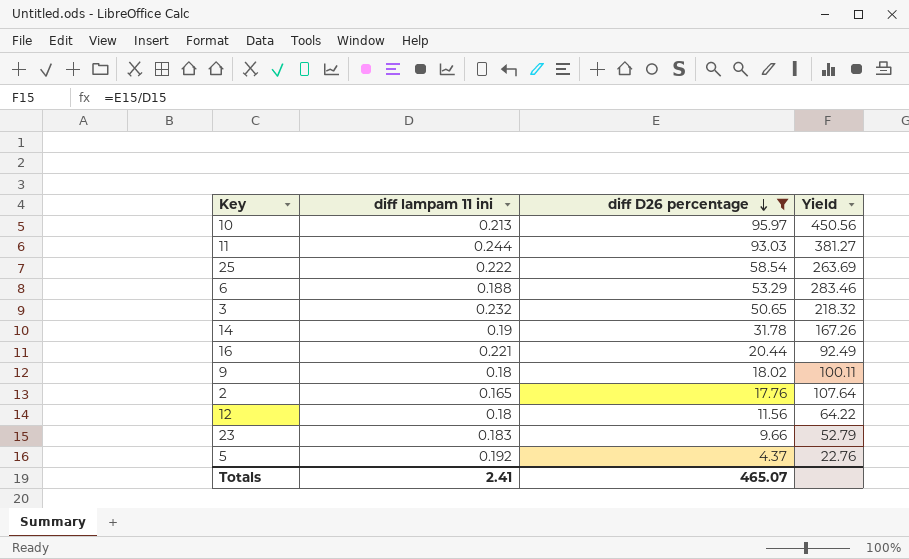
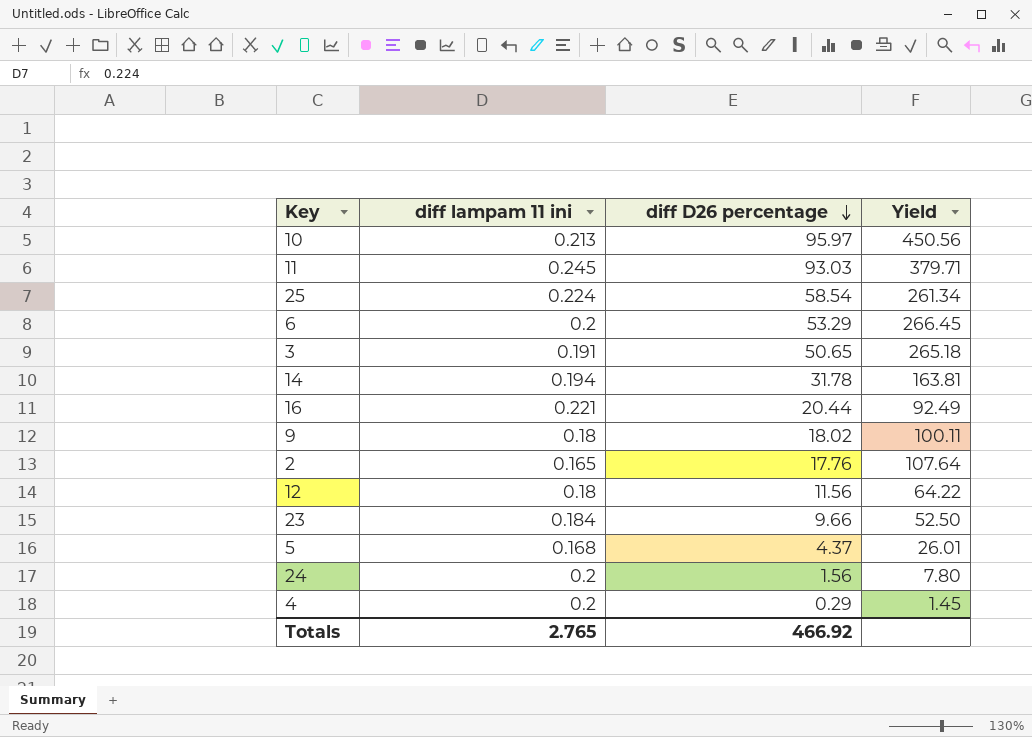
filter: diff D26 percentage >= 4.37 -> none
11 | diff lampam 11 ini: 0.244 -> 0.245
11 | Yield: 381.27 -> 379.71
25 | diff lampam 11 ini: 0.222 -> 0.224
25 | Yield: 263.69 -> 261.34
6 | diff lampam 11 ini: 0.188 -> 0.2
6 | Yield: 283.46 -> 266.45
3 | diff lampam 11 ini: 0.232 -> 0.191
3 | Yield: 218.32 -> 265.18
14 | diff lampam 11 ini: 0.19 -> 0.194
14 | Yield: 167.26 -> 163.81
23 | diff lampam 11 ini: 0.183 -> 0.184
23 | Yield: 52.79 -> 52.50
5 | diff lampam 11 ini: 0.192 -> 0.168
5 | Yield: 22.76 -> 26.01
Totals | diff lampam 11 ini: 2.41 -> 2.765
Totals | diff D26 percentage: 465.07 -> 466.92

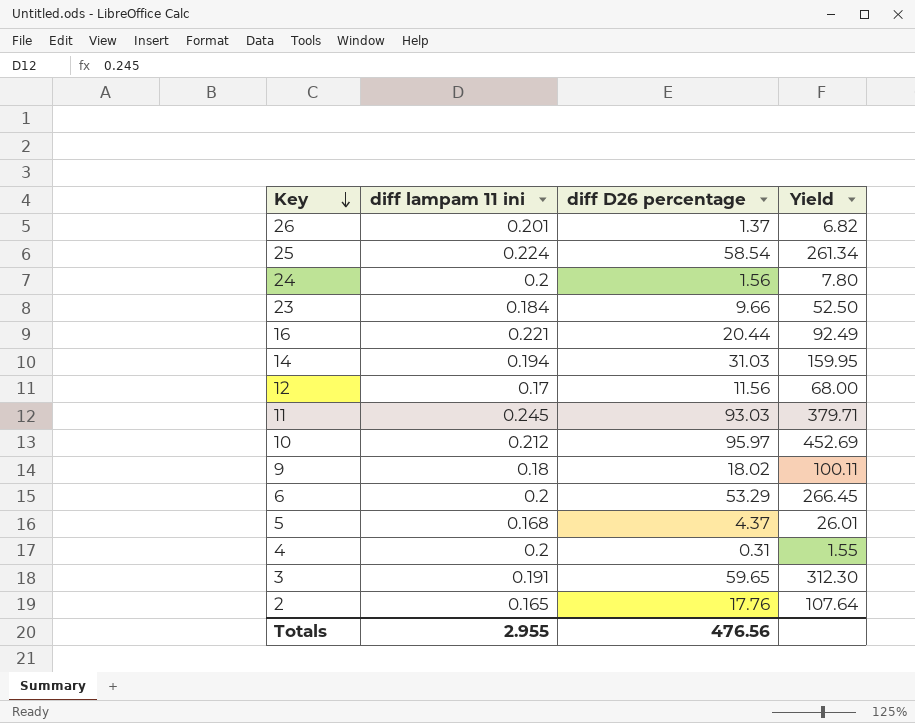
row order: diff D26 percentage descending -> Key descending
row 26: none -> 0.201 | 1.37 | 6.82
14 | diff D26 percentage: 31.78 -> 31.03
14 | Yield: 163.81 -> 159.95
12 | diff lampam 11 ini: 0.18 -> 0.17
12 | Yield: 64.22 -> 68.00
10 | diff lampam 11 ini: 0.213 -> 0.212
10 | Yield: 450.56 -> 452.69
4 | diff D26 percentage: 0.29 -> 0.31
4 | Yield: 1.45 -> 1.55
3 | diff D26 percentage: 50.65 -> 59.65
3 | Yield: 265.18 -> 312.30
Totals | diff lampam 11 ini: 2.765 -> 2.955
Totals | diff D26 percentage: 466.92 -> 476.56

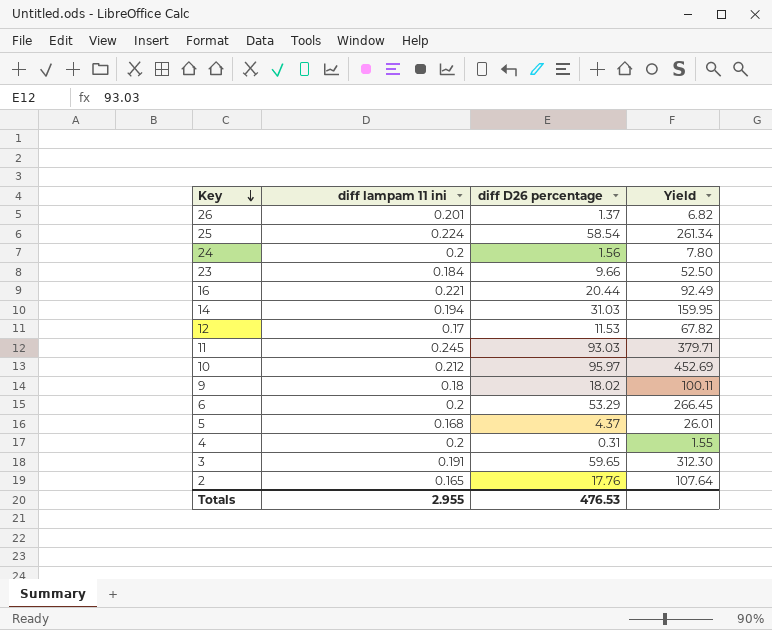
12 | diff D26 percentage: 11.56 -> 11.53
12 | Yield: 68.00 -> 67.82
Totals | diff D26 percentage: 476.56 -> 476.53

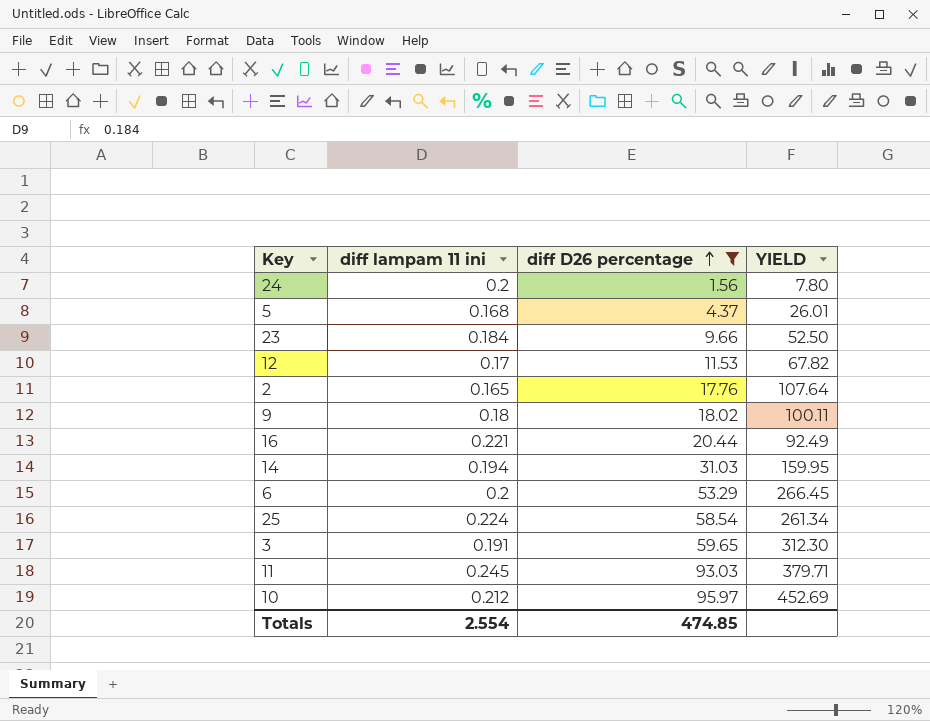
filter: none -> diff D26 percentage >= 1.56
row order: Key descending -> diff D26 percentage ascending
column name: Yield -> YIELD
Totals | diff lampam 11 ini: 2.955 -> 2.554
Totals | diff D26 percentage: 476.53 -> 474.85

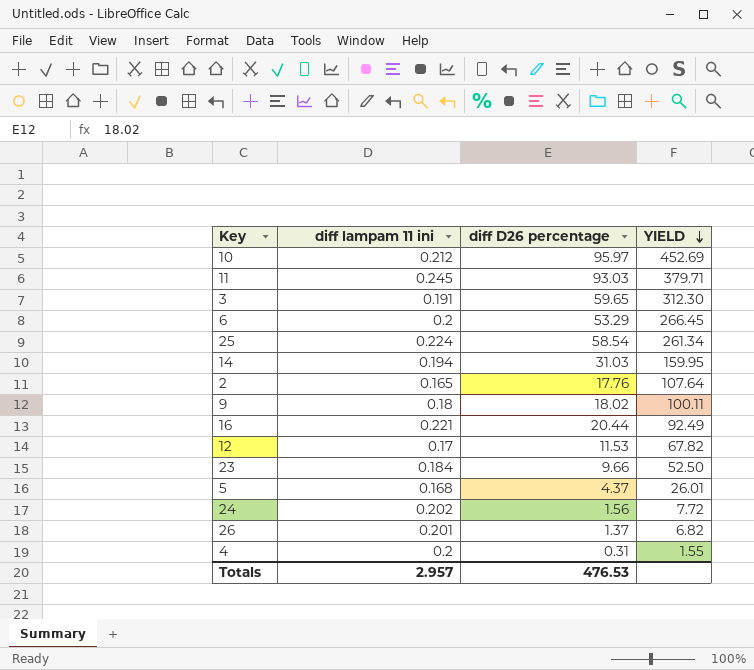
filter: diff D26 percentage >= 1.56 -> none
row order: diff D26 percentage ascending -> YIELD descending
24 | diff lampam 11 ini: 0.2 -> 0.202
24 | YIELD: 7.80 -> 7.72
Totals | diff lampam 11 ini: 2.554 -> 2.957
Totals | diff D26 percentage: 474.85 -> 476.53

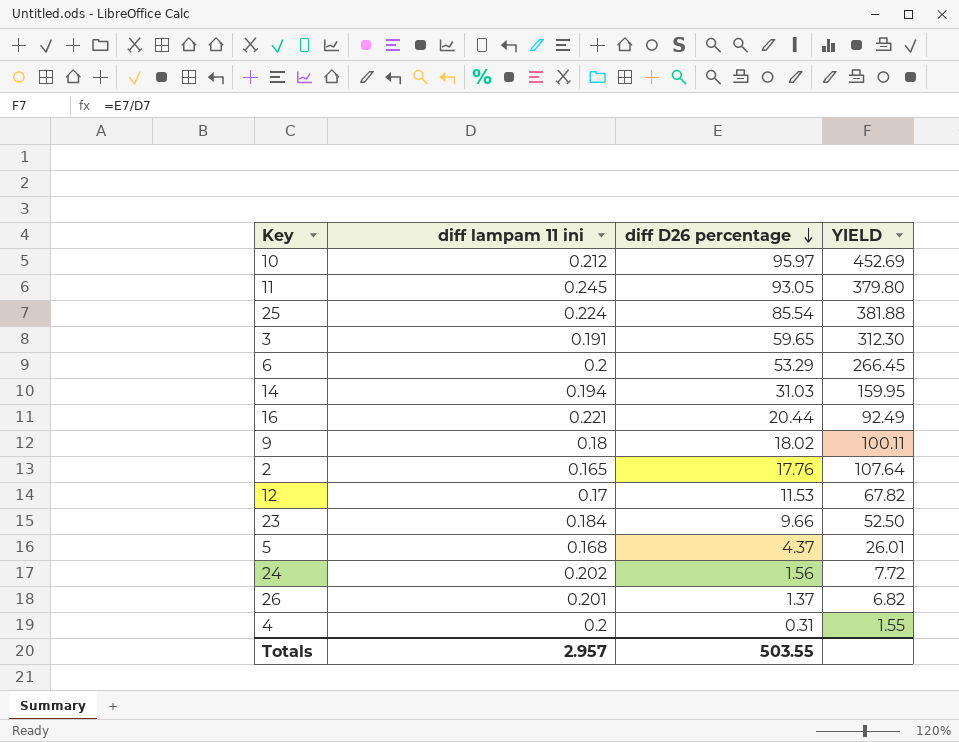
row order: YIELD descending -> diff D26 percentage descending
11 | diff D26 percentage: 93.03 -> 93.05
11 | YIELD: 379.71 -> 379.80
25 | diff D26 percentage: 58.54 -> 85.54
25 | YIELD: 261.34 -> 381.88
Totals | diff D26 percentage: 476.53 -> 503.55

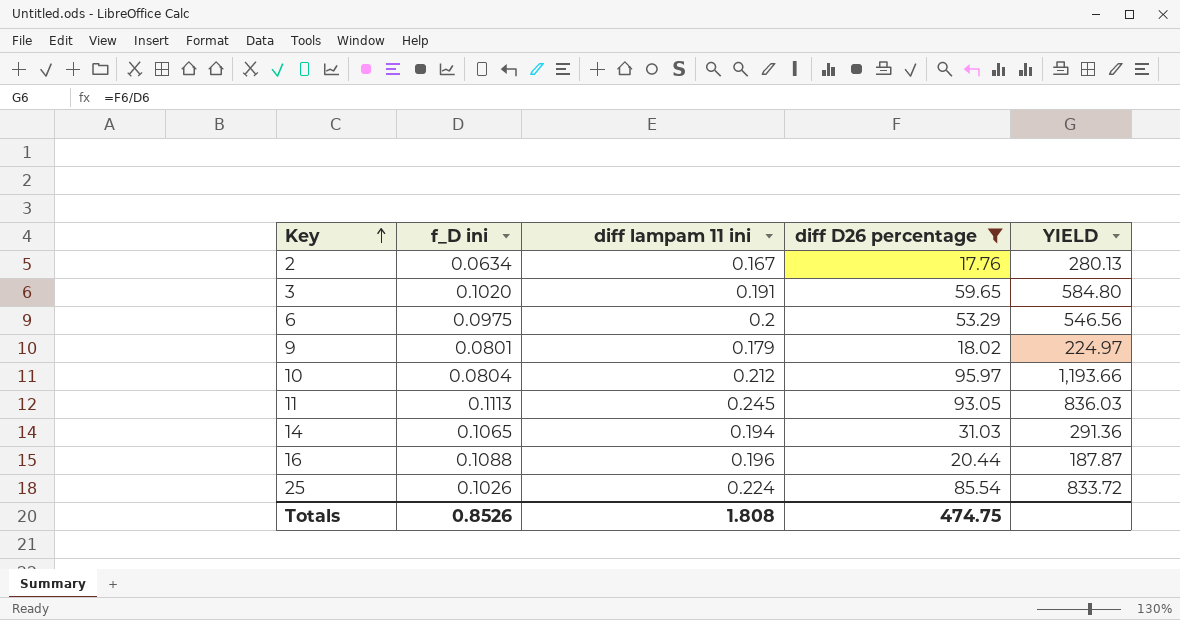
filter: none -> diff D26 percentage >= 17.76
row order: diff D26 percentage descending -> Key ascending
column f_D ini | position: none -> 2
column YIELD | formula: [diff D26 percentage] / [diff lampam 11 ini] -> [diff D26 percentage] / [f_D ini]
2 | diff lampam 11 ini: 0.165 -> 0.167
9 | diff lampam 11 ini: 0.18 -> 0.179
16 | diff lampam 11 ini: 0.221 -> 0.196
Totals | diff lampam 11 ini: 2.957 -> 1.808
Totals | diff D26 percentage: 503.55 -> 474.75

